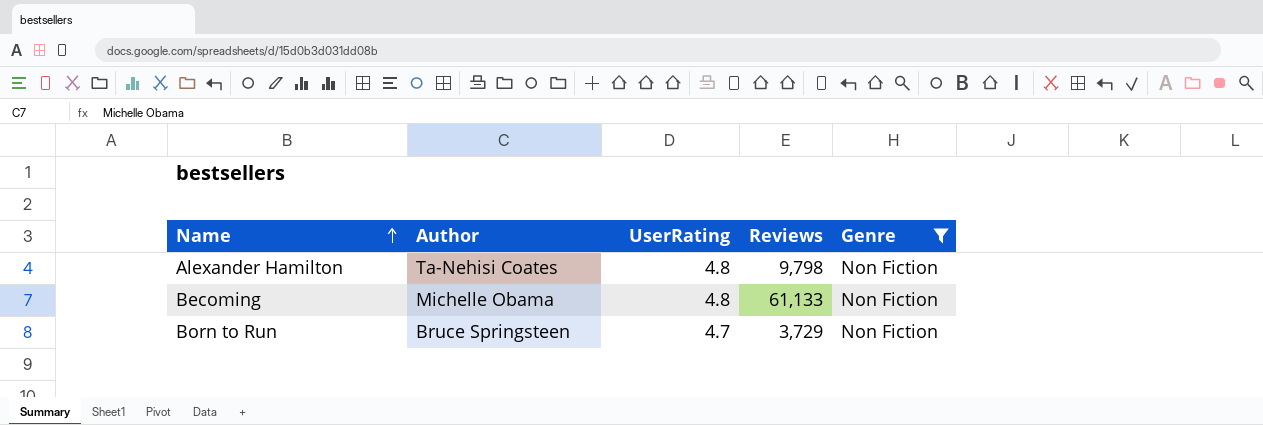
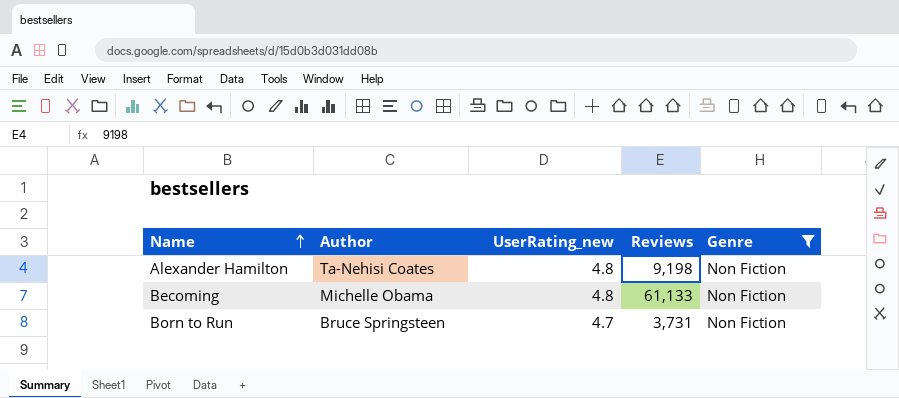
column name: UserRating -> UserRating_new
Alexander Hamilton | Reviews: 9,798 -> 9,198
Born to Run | Reviews: 3,729 -> 3,731

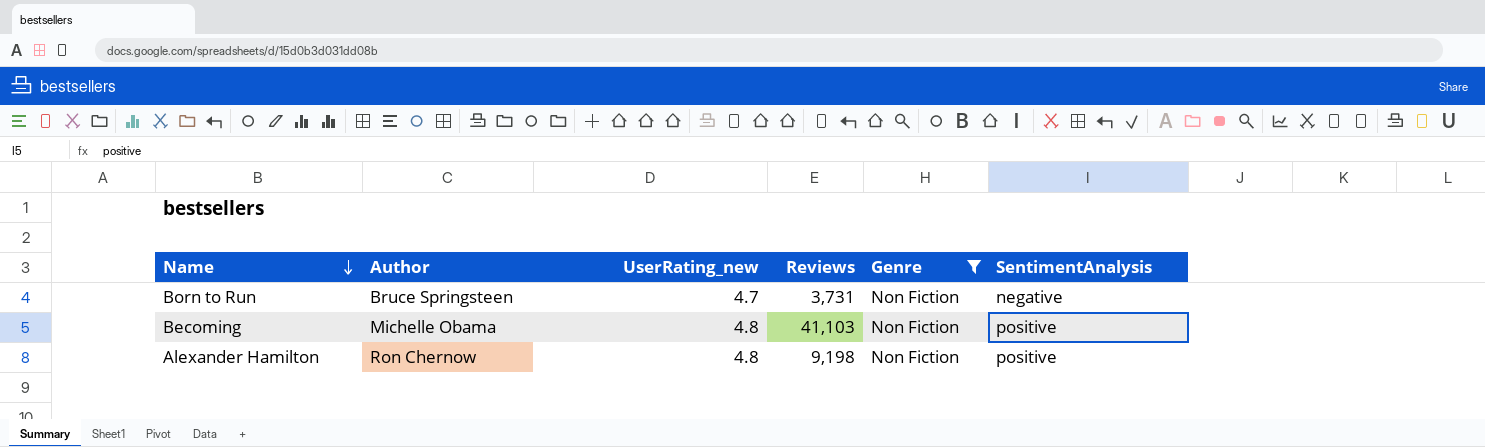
row order: Name ascending -> Name descending
column SentimentAnalysis | position: none -> 6
Becoming | Reviews: 61,133 -> 41,103
Alexander Hamilton | Author: Ta-Nehisi Coates -> Ron Chernow

